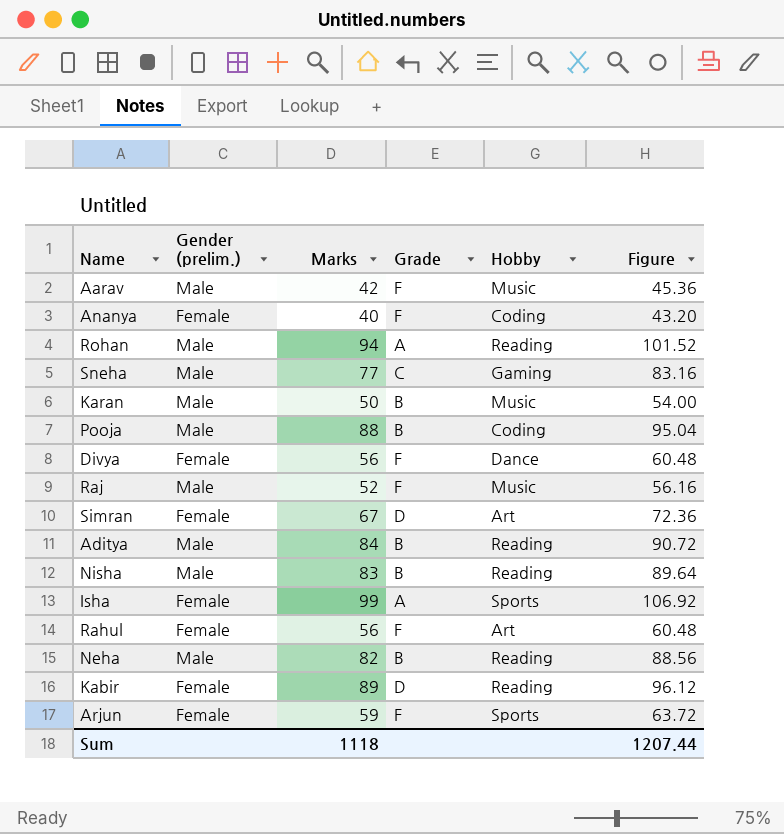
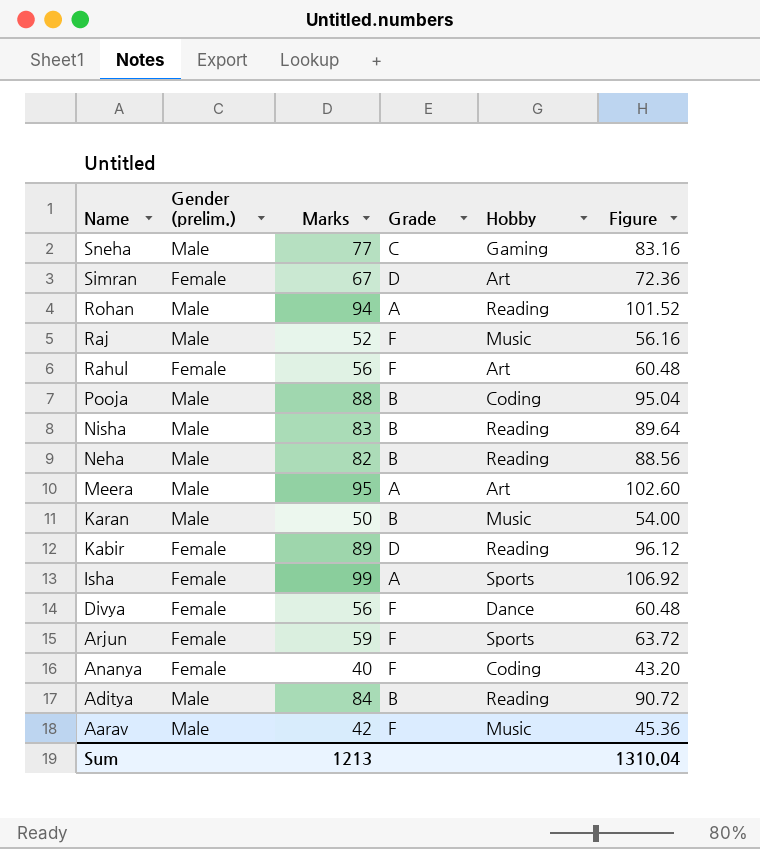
row order: none -> Name descending
row Meera: none -> Male | 95 | A | Art | 102.60
Sum | Marks: 1118 -> 1213
Sum | Figure: 1207.44 -> 1310.04

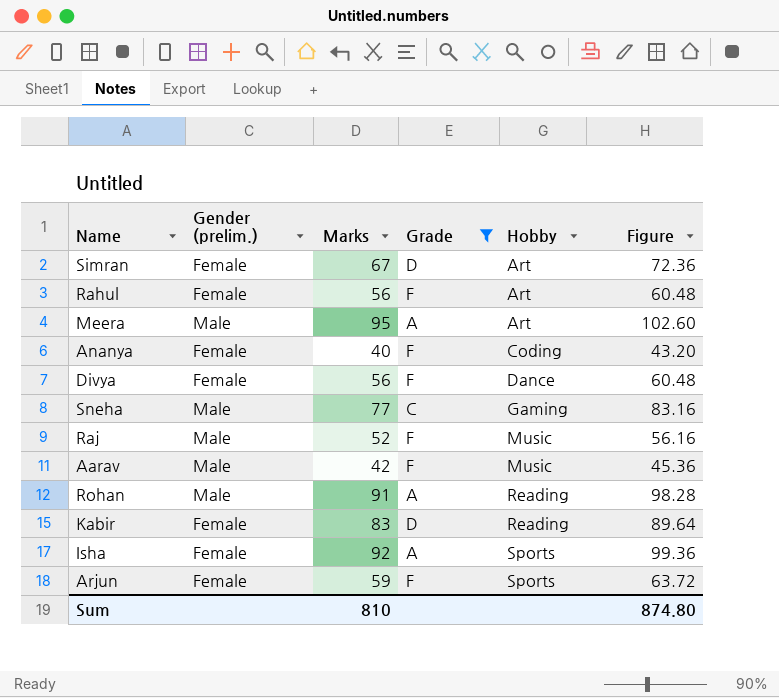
filter: none -> Grade != B
row order: Name descending -> Hobby ascending
Rohan | Marks: 94 -> 91
Rohan | Figure: 101.52 -> 98.28
Kabir | Marks: 89 -> 83
Kabir | Figure: 96.12 -> 89.64
Isha | Marks: 99 -> 92
Isha | Figure: 106.92 -> 99.36
Sum | Marks: 1213 -> 810
Sum | Figure: 1310.04 -> 874.80

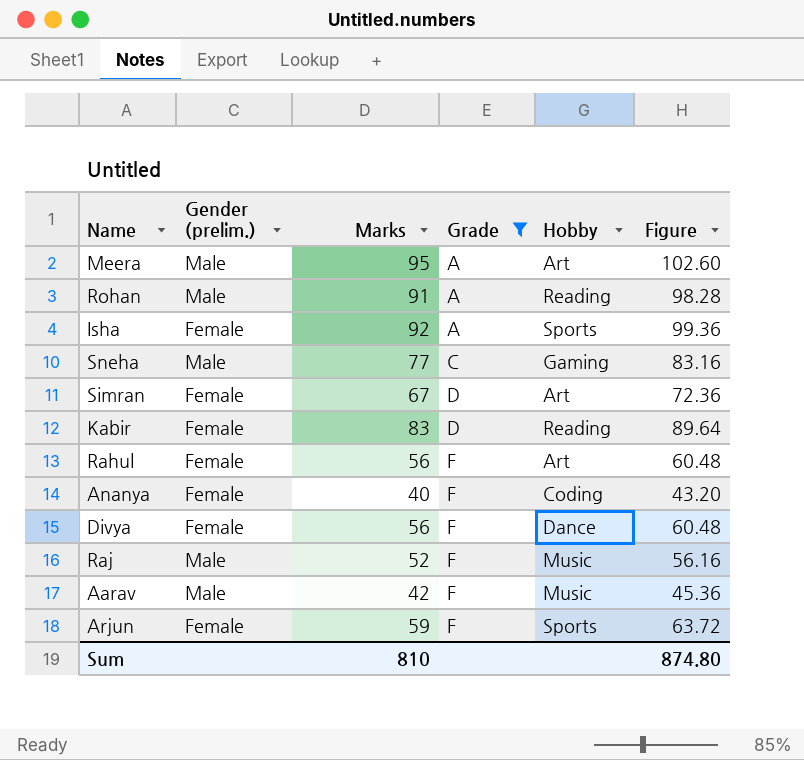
row order: Hobby ascending -> Grade ascending

